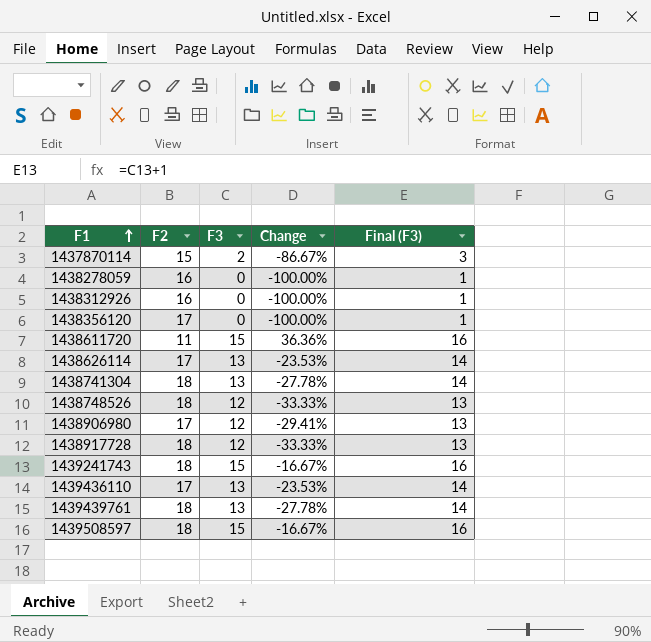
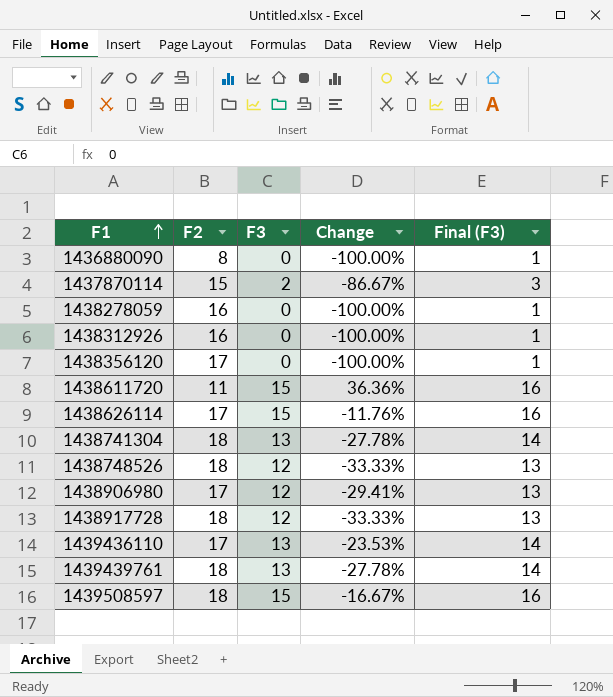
row 1439241743: 18 | 15 | -16.67% | 16 -> none
row 1436880090: none -> 8 | 0 | -100.00% | 1
1438626114 | F3: 13 -> 15
1438626114 | Change: -23.53% -> -11.76%
1438626114 | Final (F3): 14 -> 16

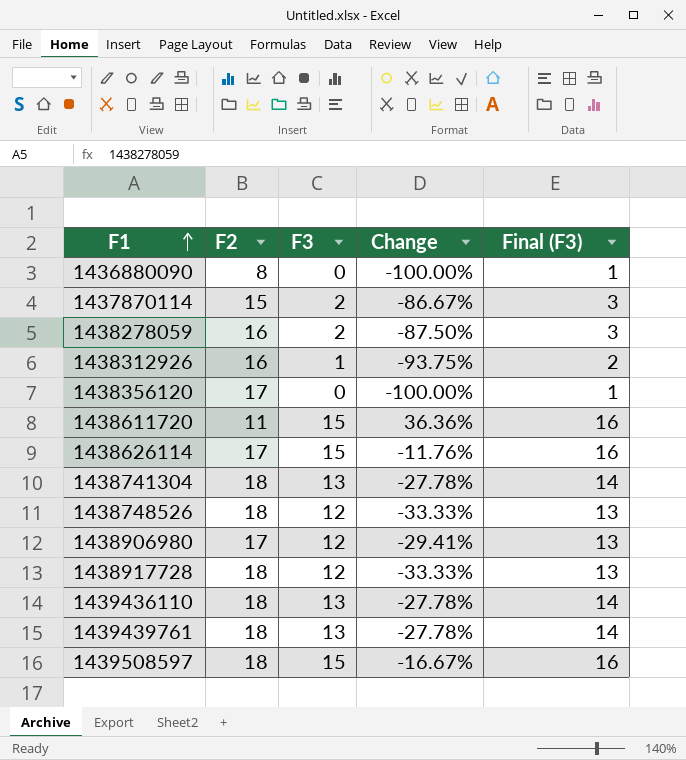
1438278059 | F3: 0 -> 2
1438278059 | Change: -100.00% -> -87.50%
1438278059 | Final (F3): 1 -> 3
1438312926 | F3: 0 -> 1
1438312926 | Change: -100.00% -> -93.75%
1438312926 | Final (F3): 1 -> 2
1439436110 | F2: 17 -> 18
1439436110 | Change: -23.53% -> -27.78%

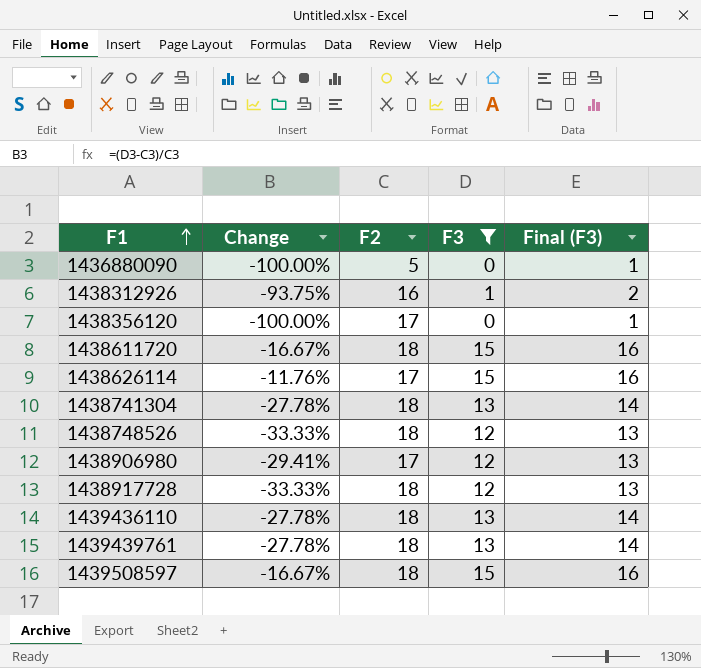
filter: none -> F3 != 2
column Change | position: 4 -> 2
1436880090 | F2: 8 -> 5
1438611720 | Change: 36.36% -> -16.67%
1438611720 | F2: 11 -> 18

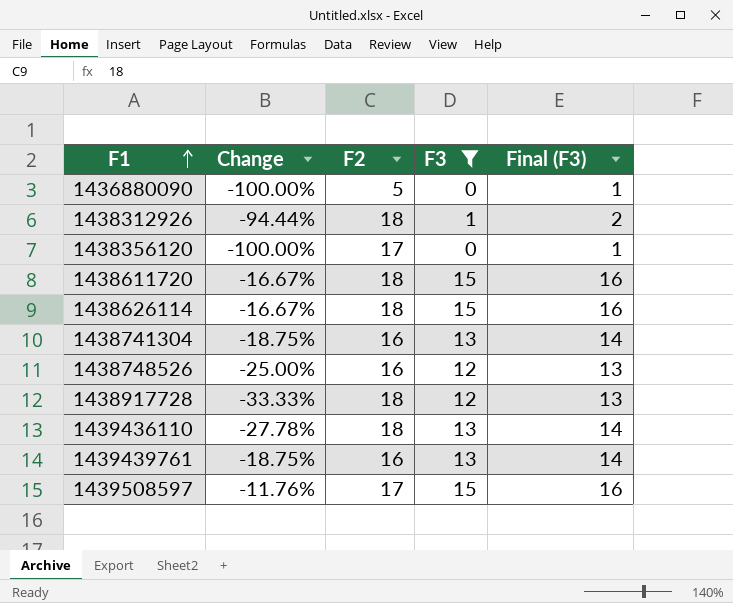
row 1438906980: -29.41% | 17 | 12 | 13 -> none
1438312926 | Change: -93.75% -> -94.44%
1438312926 | F2: 16 -> 18
1438626114 | Change: -11.76% -> -16.67%
1438626114 | F2: 17 -> 18
1438741304 | Change: -27.78% -> -18.75%
1438741304 | F2: 18 -> 16
1438748526 | Change: -33.33% -> -25.00%
1438748526 | F2: 18 -> 16
1439439761 | Change: -27.78% -> -18.75%
1439439761 | F2: 18 -> 16
1439508597 | Change: -16.67% -> -11.76%
1439508597 | F2: 18 -> 17

